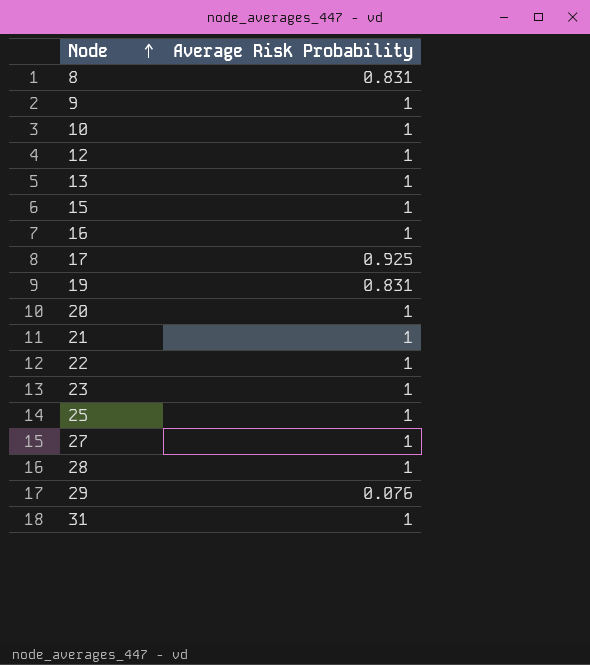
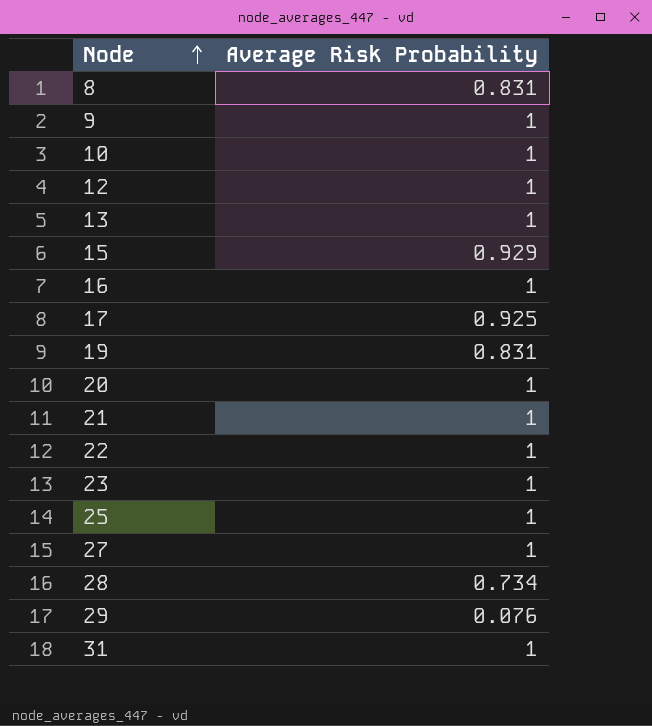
15 | Average Risk Probability: 1 -> 0.929
28 | Average Risk Probability: 1 -> 0.734

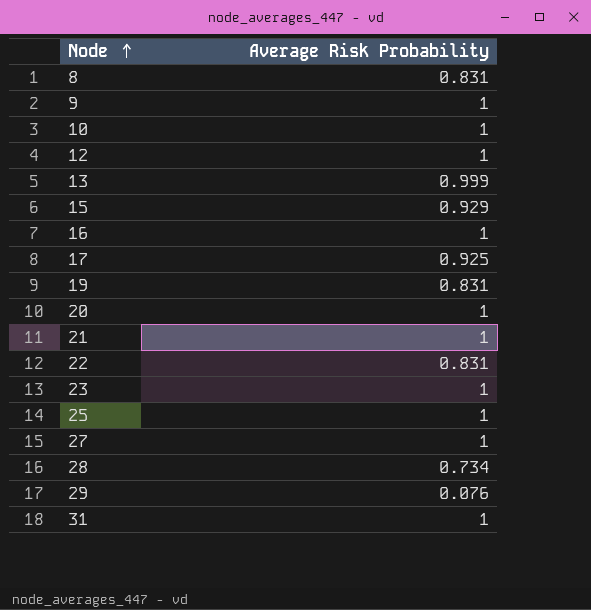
13 | Average Risk Probability: 1 -> 0.999
22 | Average Risk Probability: 1 -> 0.831

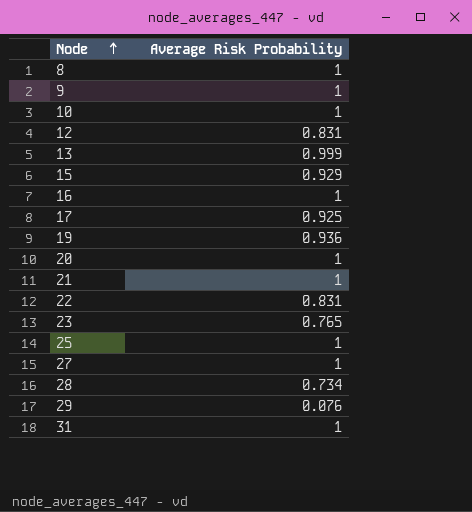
8 | Average Risk Probability: 0.831 -> 1
12 | Average Risk Probability: 1 -> 0.831
19 | Average Risk Probability: 0.831 -> 0.936
23 | Average Risk Probability: 1 -> 0.765

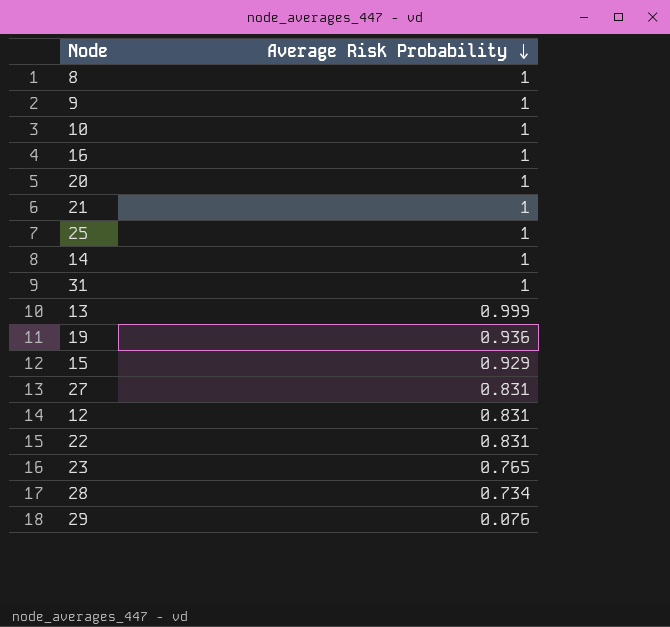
row order: Node ascending -> Average Risk Probability descending
row 17: 0.925 -> none
row 14: none -> 1
27 | Average Risk Probability: 1 -> 0.831

